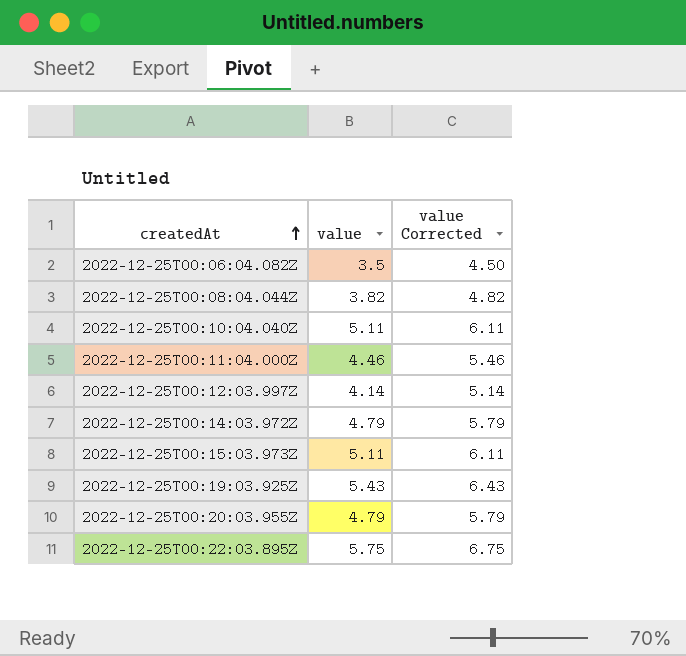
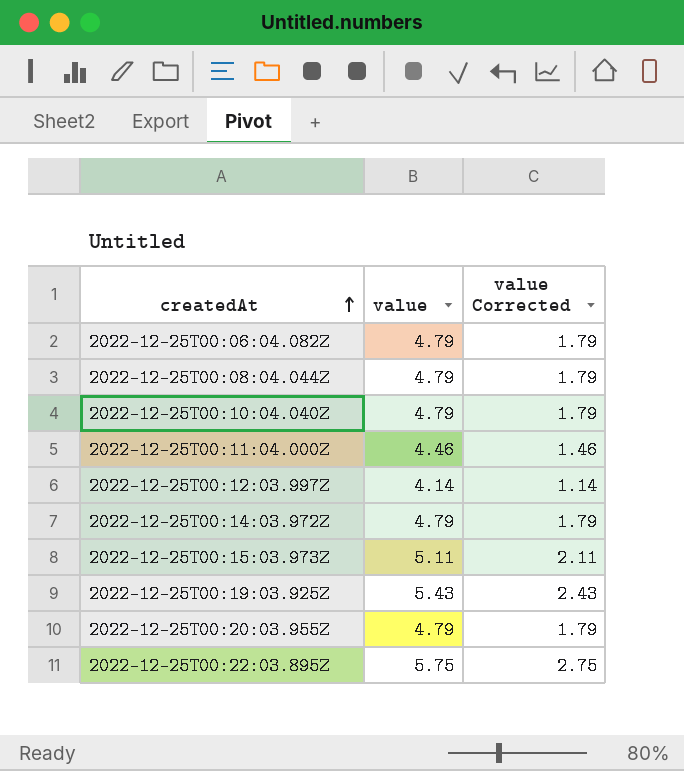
column value Corrected | formula: [value] + 1 -> [value] - 3
2022-12-25T00:06:04.082Z | value: 3.5 -> 4.79
2022-12-25T00:08:04.044Z | value: 3.82 -> 4.79
2022-12-25T00:10:04.040Z | value: 5.11 -> 4.79

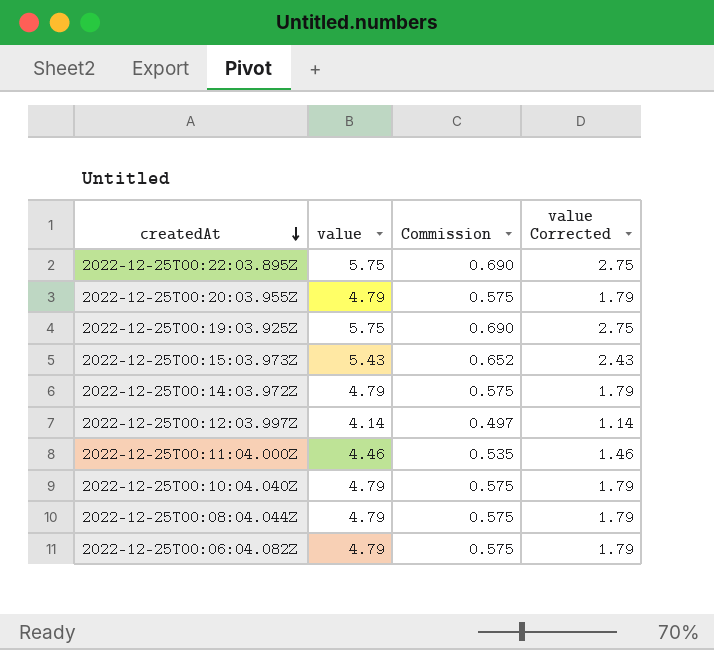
row order: createdAt ascending -> createdAt descending
column Commission | formula: none -> [value] * 0.12
2022-12-25T00:19:03.925Z | value: 5.43 -> 5.75
2022-12-25T00:19:03.925Z | value Corrected: 2.43 -> 2.75
2022-12-25T00:15:03.973Z | value: 5.11 -> 5.43
2022-12-25T00:15:03.973Z | value Corrected: 2.11 -> 2.43

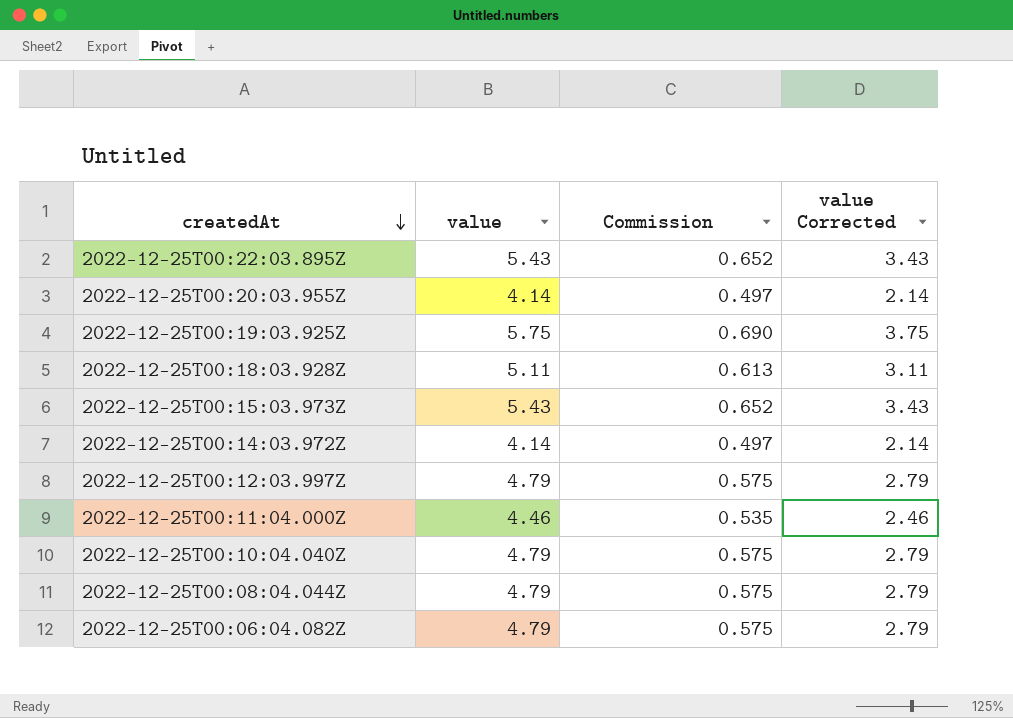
column value Corrected | formula: [value] - 3 -> [value] - 2
2022-12-25T00:22:03.895Z | value: 5.75 -> 5.43
2022-12-25T00:22:03.895Z | Commission: 0.690 -> 0.652
2022-12-25T00:20:03.955Z | value: 4.79 -> 4.14
2022-12-25T00:20:03.955Z | Commission: 0.575 -> 0.497
row 2022-12-25T00:18:03.928Z: none -> 5.11 | 0.613 | 3.11
2022-12-25T00:14:03.972Z | value: 4.79 -> 4.14
2022-12-25T00:14:03.972Z | Commission: 0.575 -> 0.497
2022-12-25T00:12:03.997Z | value: 4.14 -> 4.79
2022-12-25T00:12:03.997Z | Commission: 0.497 -> 0.575

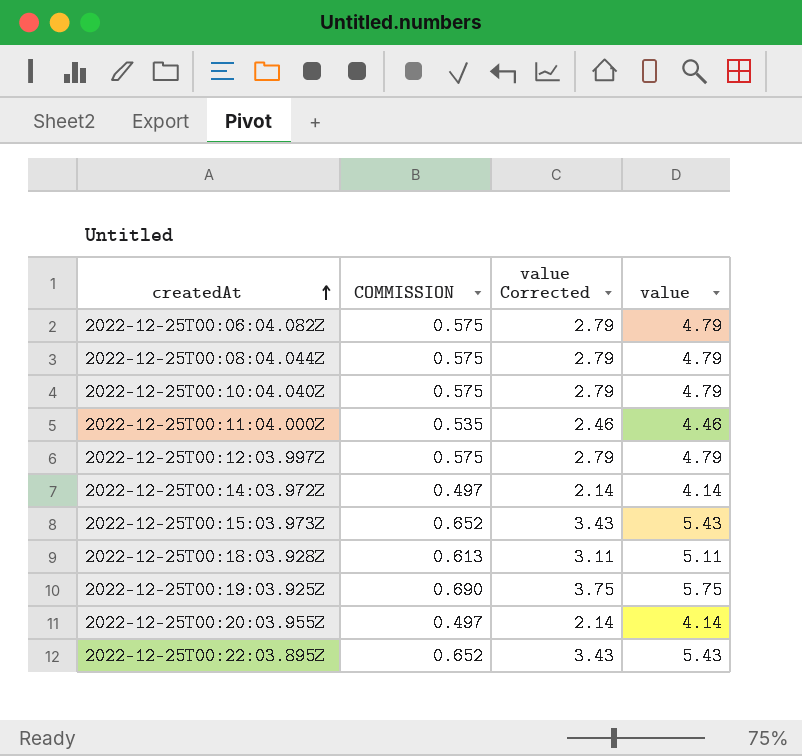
row order: createdAt descending -> createdAt ascending
column name: Commission -> COMMISSION
column value | position: 2 -> 4

